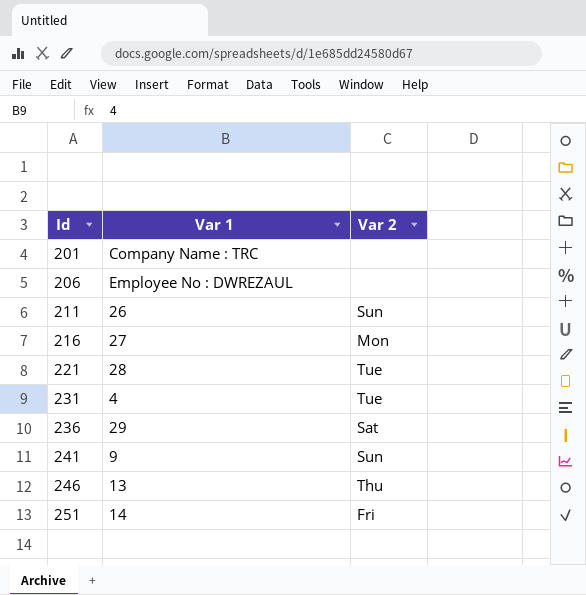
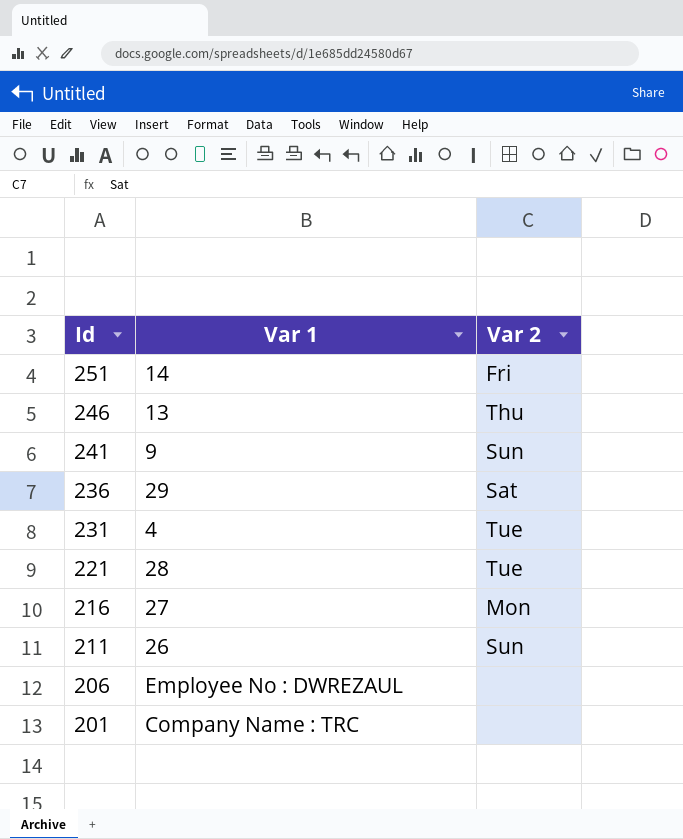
row order: Id ascending -> Id descending

